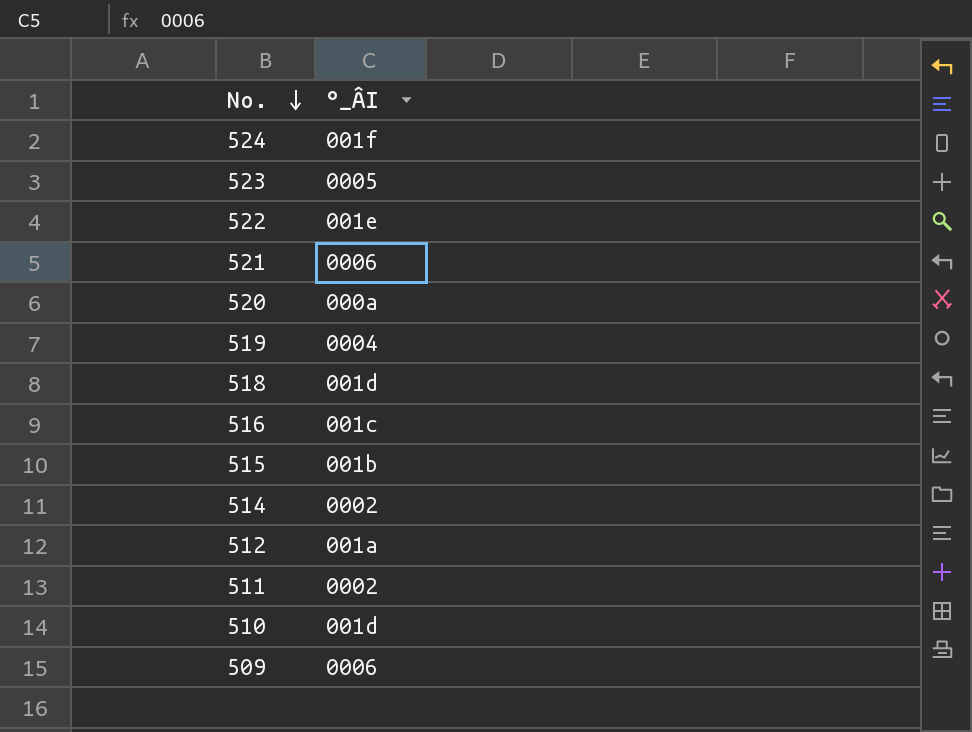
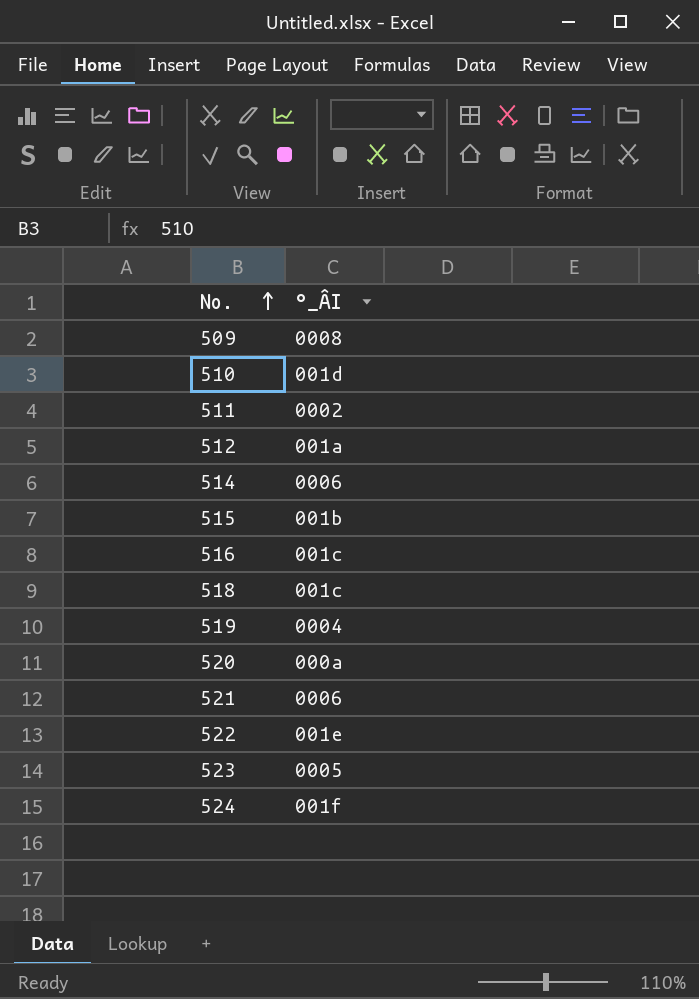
row order: No. descending -> No. ascending
509 | °_ÂI: 0006 -> 0008
514 | °_ÂI: 0002 -> 0006
518 | °_ÂI: 001d -> 001c

